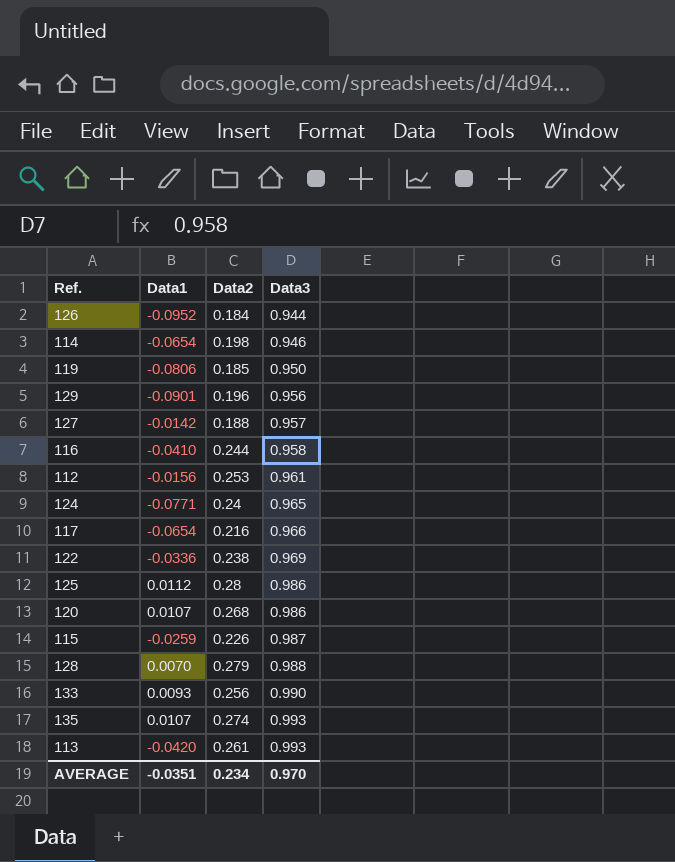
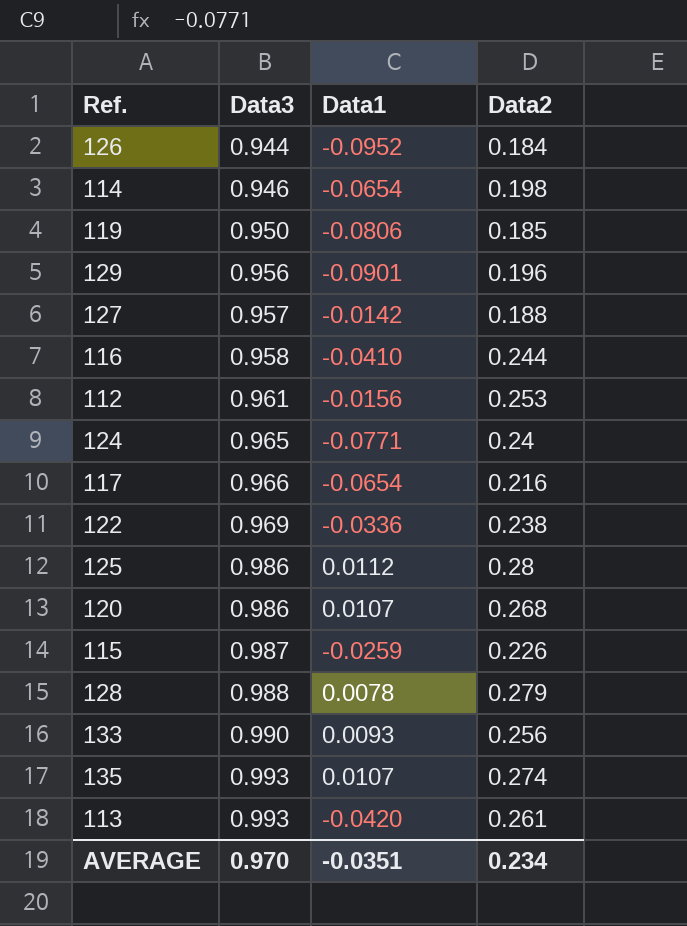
column Data3 | position: 4 -> 2
128 | Data1: 0.0070 -> 0.0078

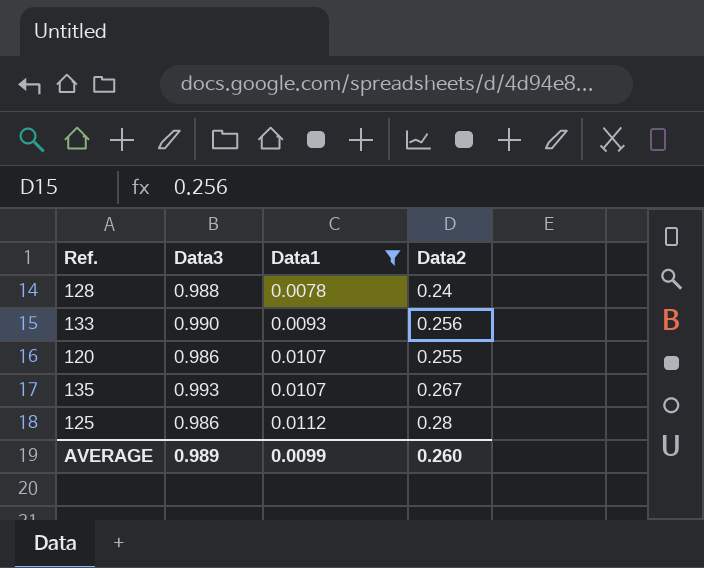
filter: none -> Data1 >= 0.0078
row order: Data3 ascending -> Data1 ascending
128 | Data2: 0.279 -> 0.24
120 | Data2: 0.268 -> 0.255
135 | Data2: 0.274 -> 0.267
AVERAGE | Data3: 0.970 -> 0.989
AVERAGE | Data1: -0.0351 -> 0.0099
AVERAGE | Data2: 0.234 -> 0.260

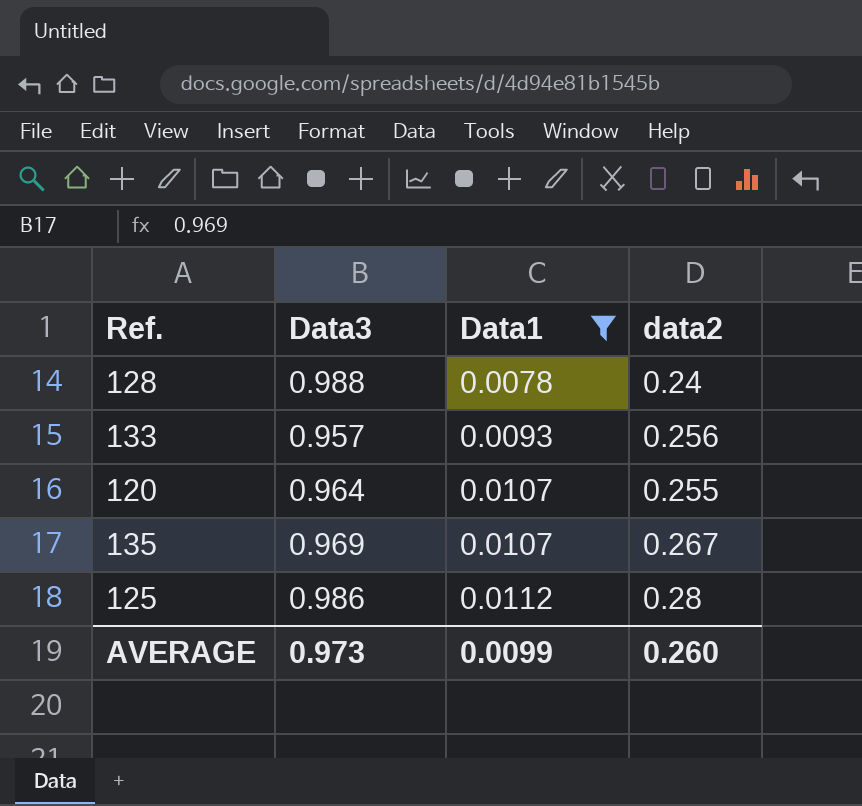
column name: Data2 -> data2
133 | Data3: 0.990 -> 0.957
120 | Data3: 0.986 -> 0.964
135 | Data3: 0.993 -> 0.969
AVERAGE | Data3: 0.989 -> 0.973

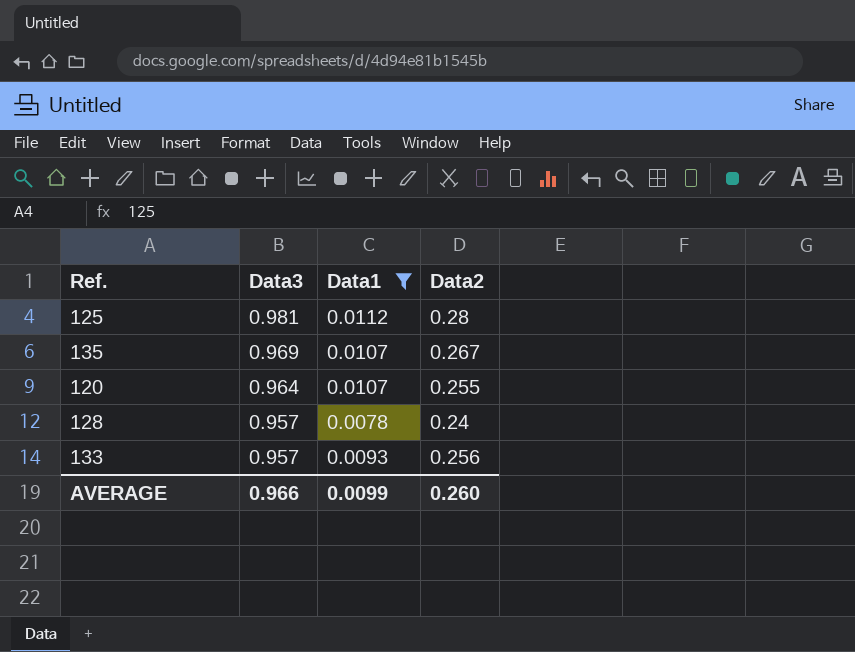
row order: Data1 ascending -> Data3 descending
column name: data2 -> Data2
125 | Data3: 0.986 -> 0.981
128 | Data3: 0.988 -> 0.957
AVERAGE | Data3: 0.973 -> 0.966

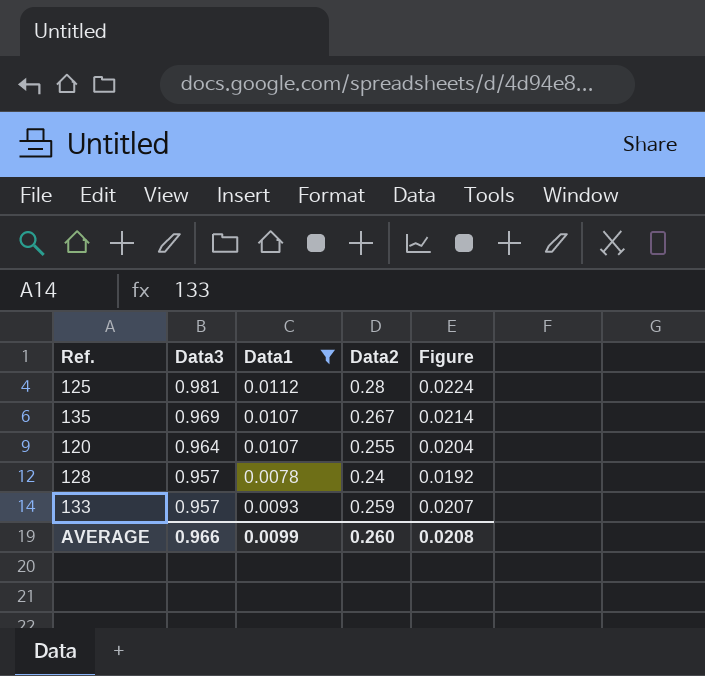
column Figure | formula: none -> [Data2] * 0.08
133 | Data2: 0.256 -> 0.259

